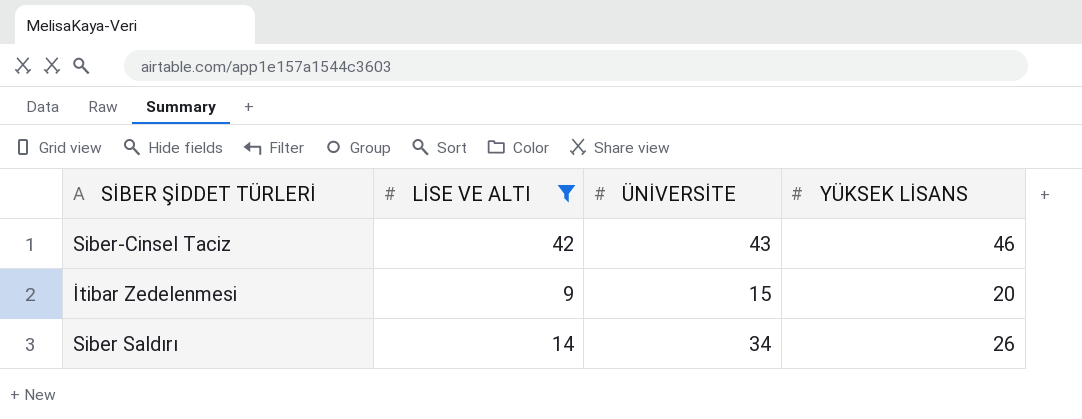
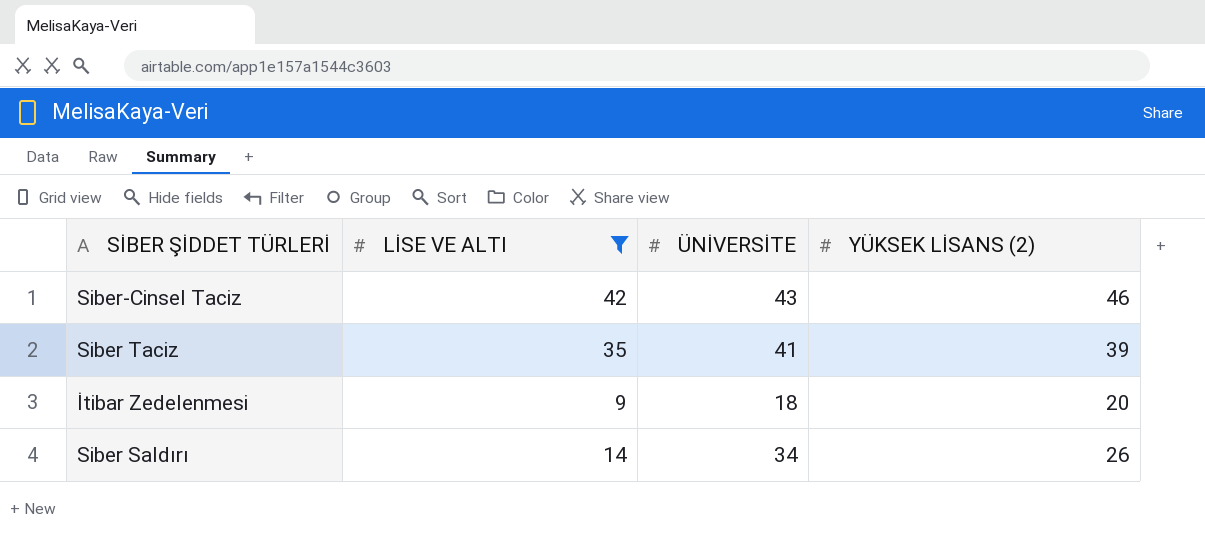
column name: YÜKSEK LİSANS -> YÜKSEK LİSANS (2)
row Siber Taciz: none -> 35 | 41 | 39
İtibar Zedelenmesi | ÜNİVERSİTE: 15 -> 18

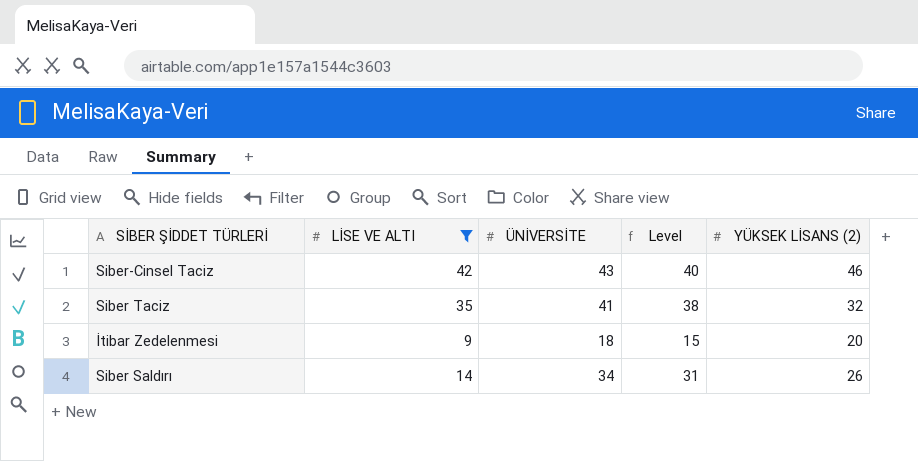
column Level | formula: none -> [ÜNİVERSİTE] - 3
Siber Taciz | YÜKSEK LİSANS (2): 39 -> 32

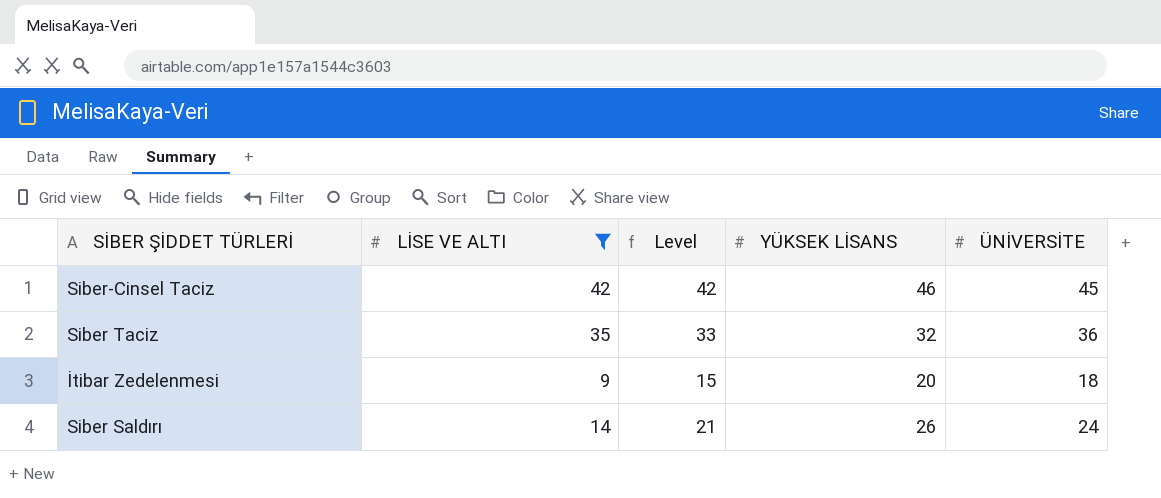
column name: YÜKSEK LİSANS (2) -> YÜKSEK LİSANS
column ÜNİVERSİTE | position: 3 -> 5
Siber-Cinsel Taciz | Level: 40 -> 42
Siber-Cinsel Taciz | ÜNİVERSİTE: 43 -> 45
Siber Taciz | Level: 38 -> 33
Siber Taciz | ÜNİVERSİTE: 41 -> 36
Siber Saldırı | Level: 31 -> 21
Siber Saldırı | ÜNİVERSİTE: 34 -> 24

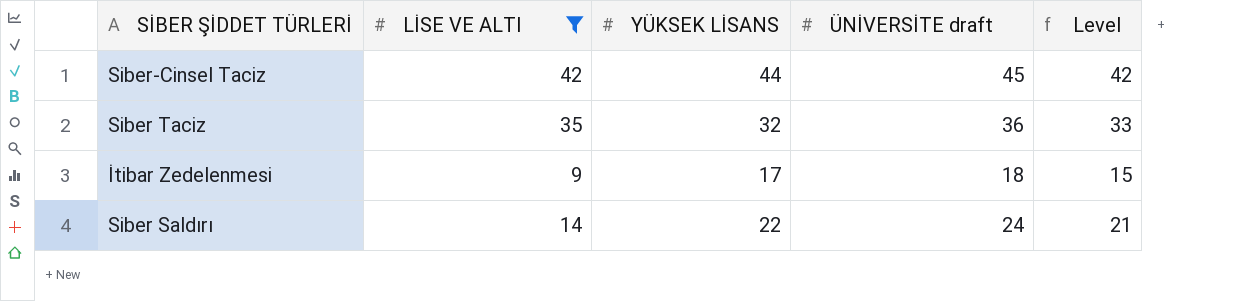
column name: ÜNİVERSİTE -> ÜNİVERSİTE draft
column Level | position: 3 -> 5
Siber-Cinsel Taciz | YÜKSEK LİSANS: 46 -> 44
İtibar Zedelenmesi | YÜKSEK LİSANS: 20 -> 17
Siber Saldırı | YÜKSEK LİSANS: 26 -> 22

